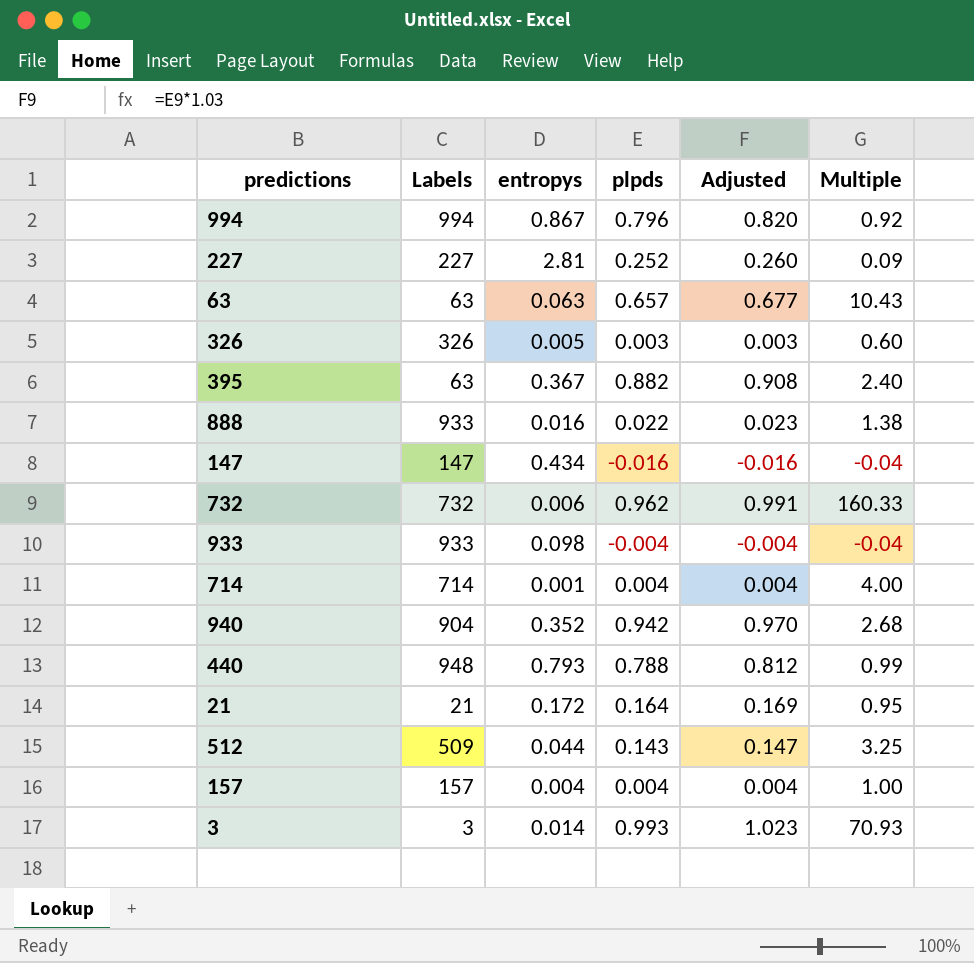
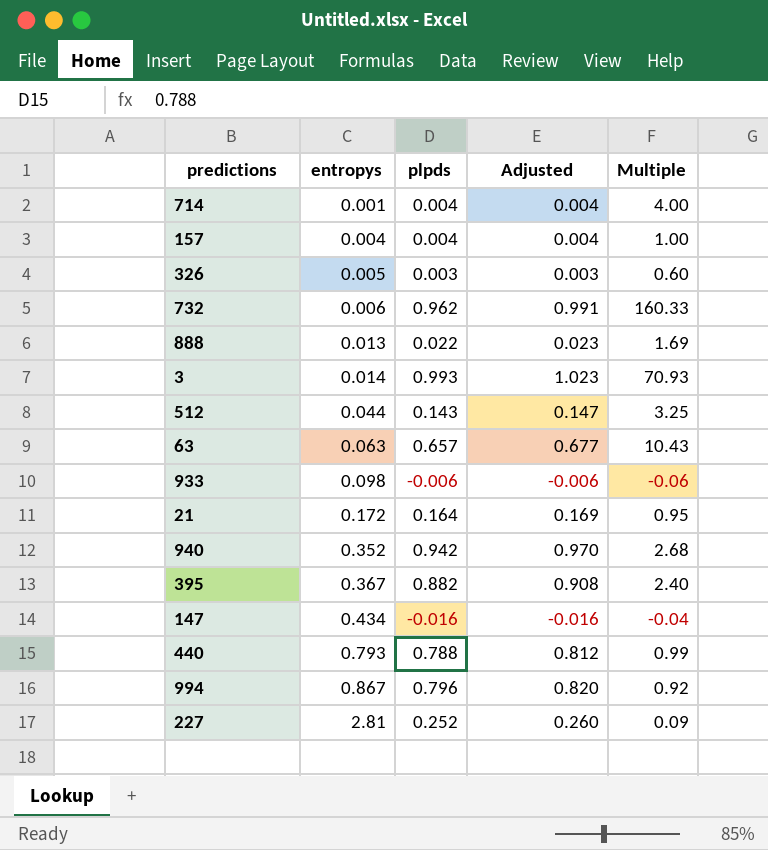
row order: none -> entropys ascending
column Labels | position: 2 -> none
888 | entropys: 0.016 -> 0.013
888 | Multiple: 1.38 -> 1.69
933 | plpds: -0.004 -> -0.006
933 | Adjusted: -0.004 -> -0.006
933 | Multiple: -0.04 -> -0.06

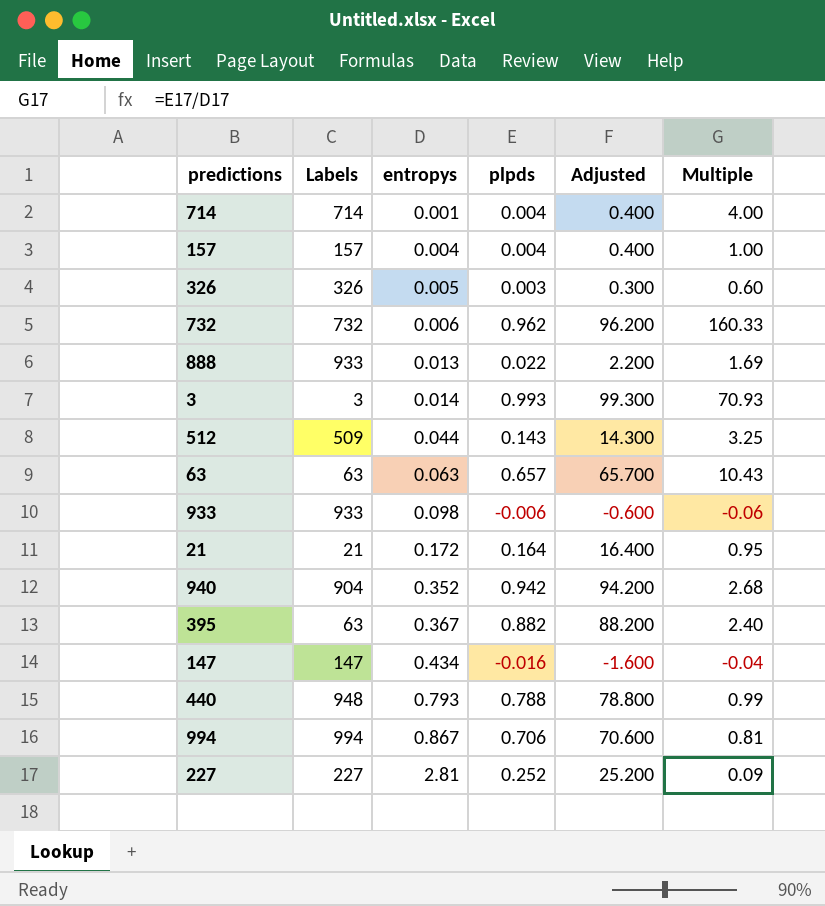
column Labels | position: none -> 2
column Adjusted | formula: [plpds] * 1.03 -> [plpds] * 100
994 | plpds: 0.796 -> 0.706
994 | Multiple: 0.92 -> 0.81

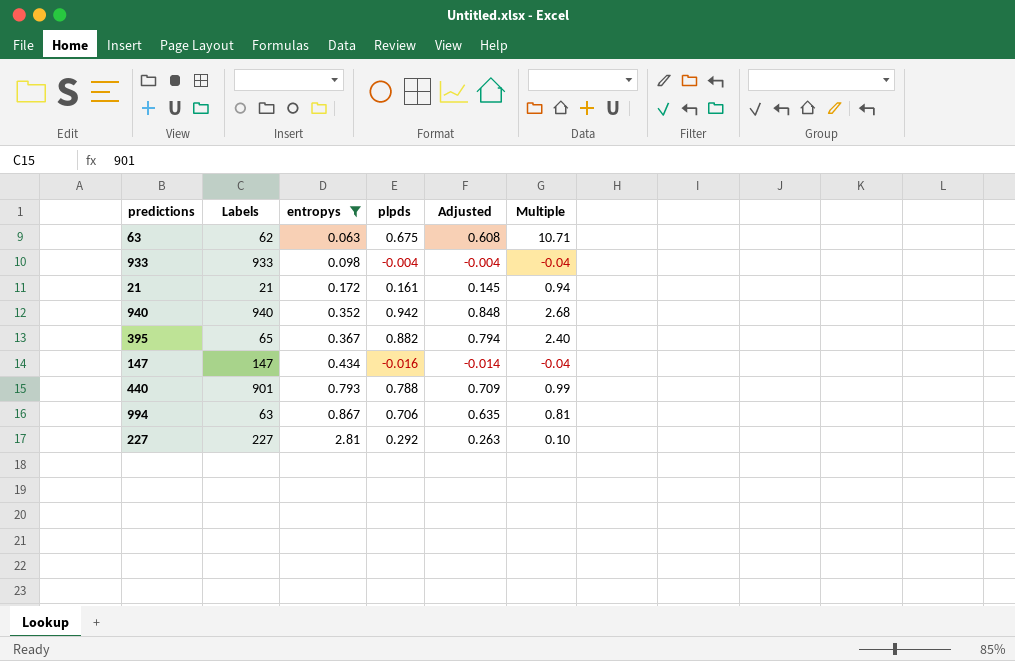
filter: none -> entropys >= 0.063
column Adjusted | formula: [plpds] * 100 -> [plpds] * 0.9
63 | Labels: 63 -> 62
63 | plpds: 0.657 -> 0.675
63 | Multiple: 10.43 -> 10.71
933 | plpds: -0.006 -> -0.004
933 | Multiple: -0.06 -> -0.04
21 | plpds: 0.164 -> 0.161
21 | Multiple: 0.95 -> 0.94
940 | Labels: 904 -> 940
395 | Labels: 63 -> 65
440 | Labels: 948 -> 901
994 | Labels: 994 -> 63
227 | plpds: 0.252 -> 0.292
227 | Multiple: 0.09 -> 0.10

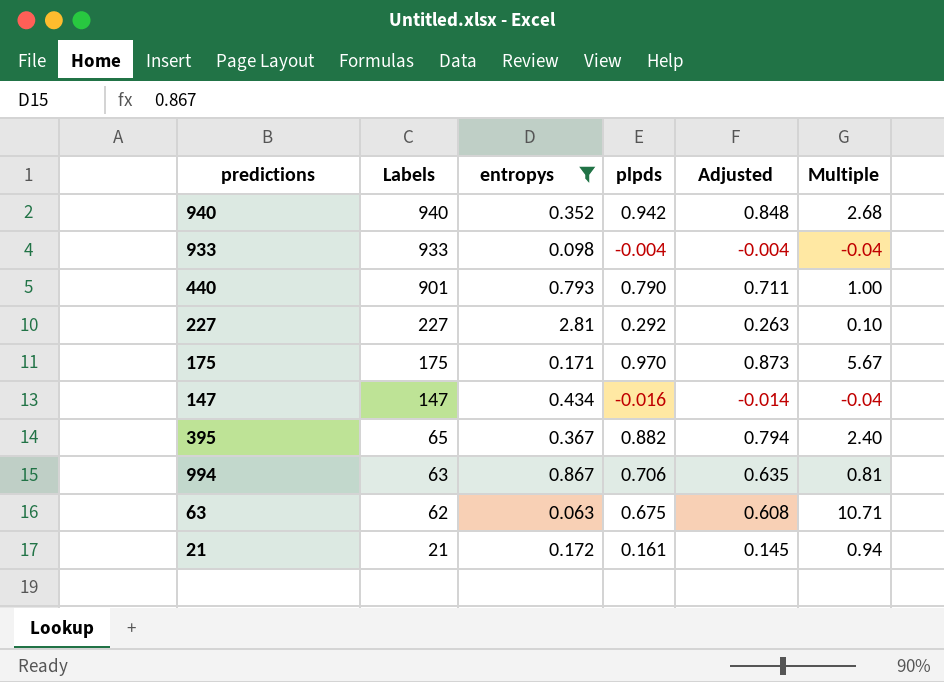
row order: entropys ascending -> Labels descending
440 | plpds: 0.788 -> 0.790
440 | Adjusted: 0.709 -> 0.711
440 | Multiple: 0.99 -> 1.00
row 175: none -> 175 | 0.171 | 0.970 | 0.873 | 5.67

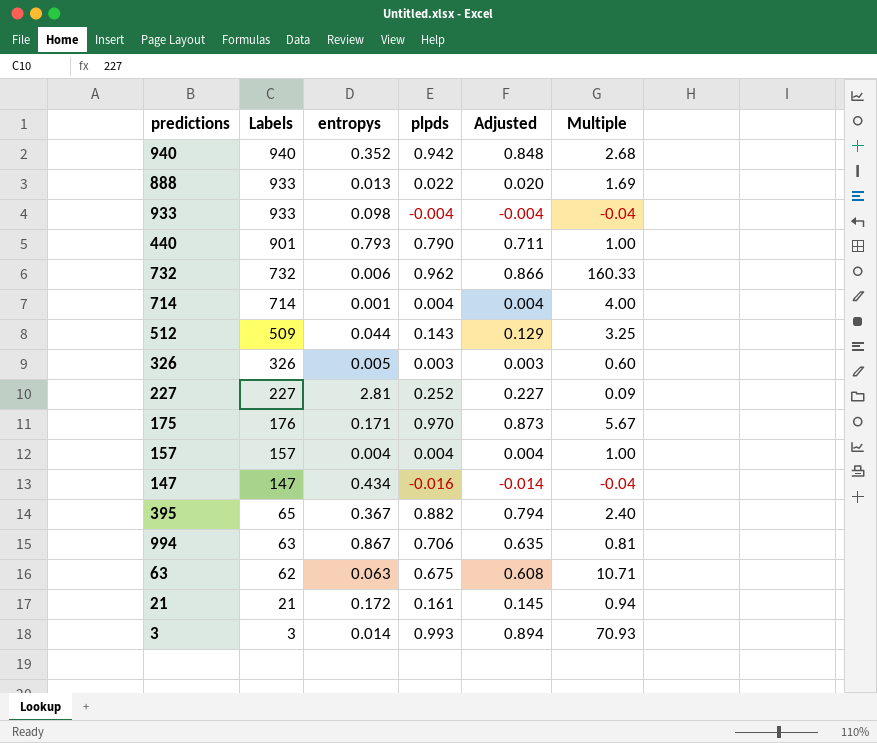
filter: entropys >= 0.063 -> none
227 | plpds: 0.292 -> 0.252
227 | Adjusted: 0.263 -> 0.227
227 | Multiple: 0.10 -> 0.09
175 | Labels: 175 -> 176

